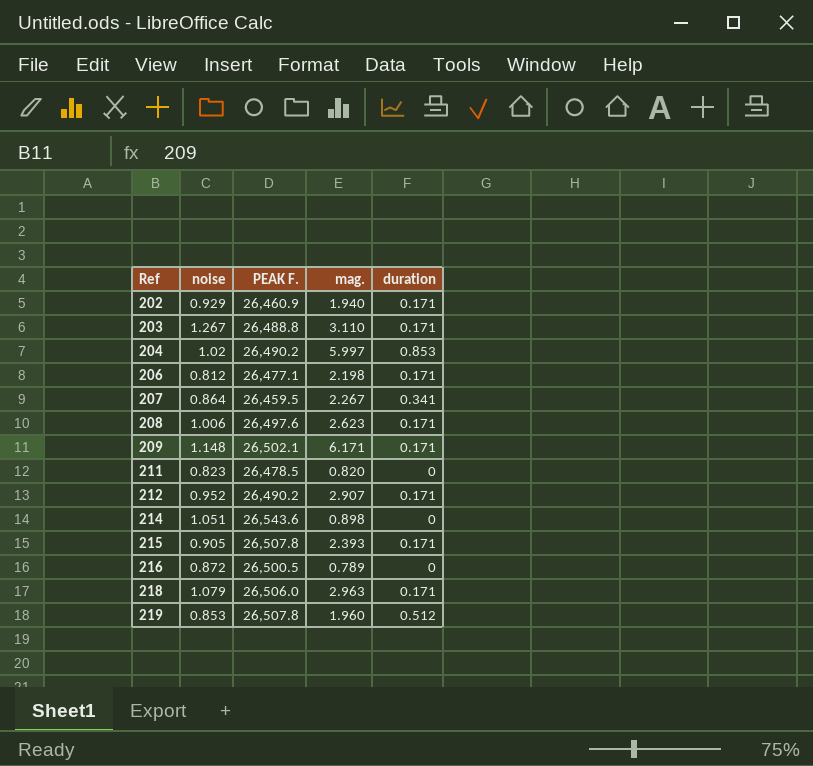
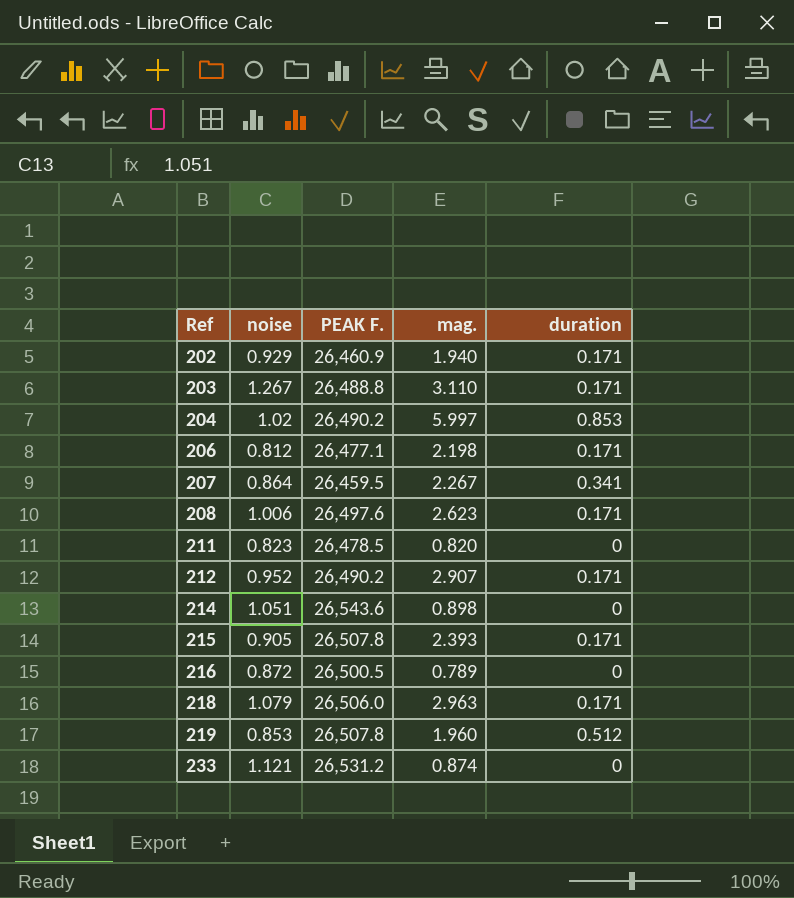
row 209: 1.148 | 26,502.1 | 6.171 | 0.171 -> none
row 233: none -> 1.121 | 26,531.2 | 0.874 | 0

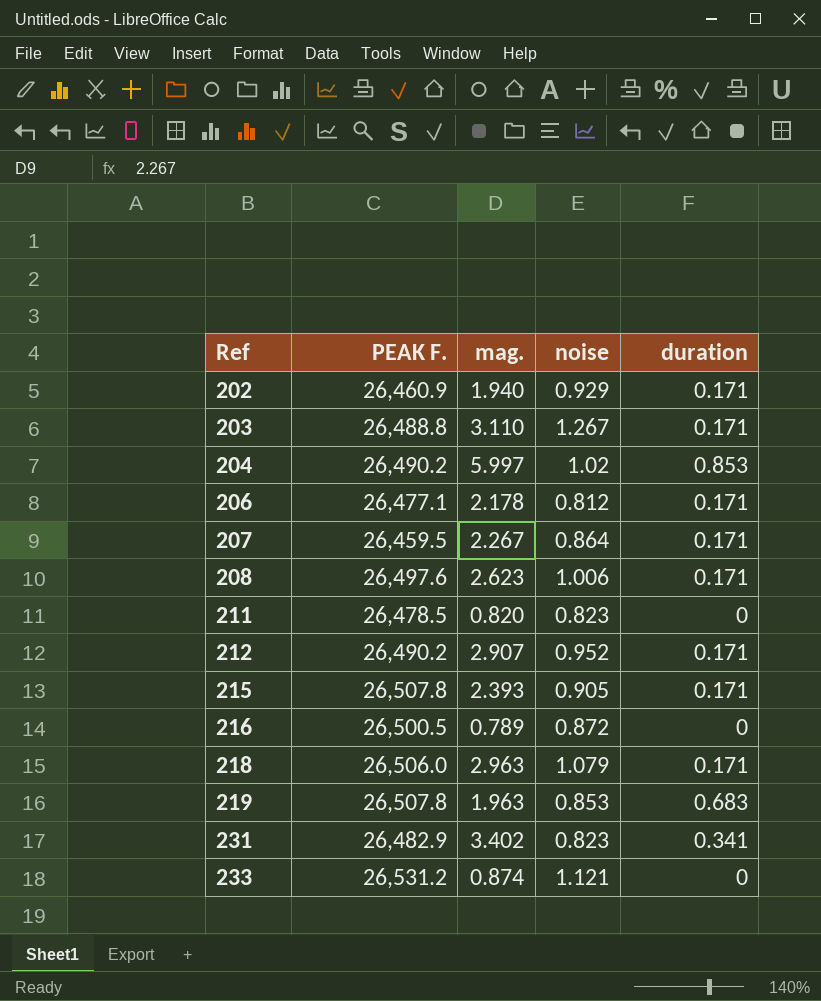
column noise | position: 2 -> 4
row 214: 1.051 | 26,543.6 | 0.898 | 0 -> none
206 | mag.: 2.198 -> 2.178
207 | duration: 0.341 -> 0.171
219 | mag.: 1.960 -> 1.963
219 | duration: 0.512 -> 0.683
row 231: none -> 26,482.9 | 3.402 | 0.823 | 0.341

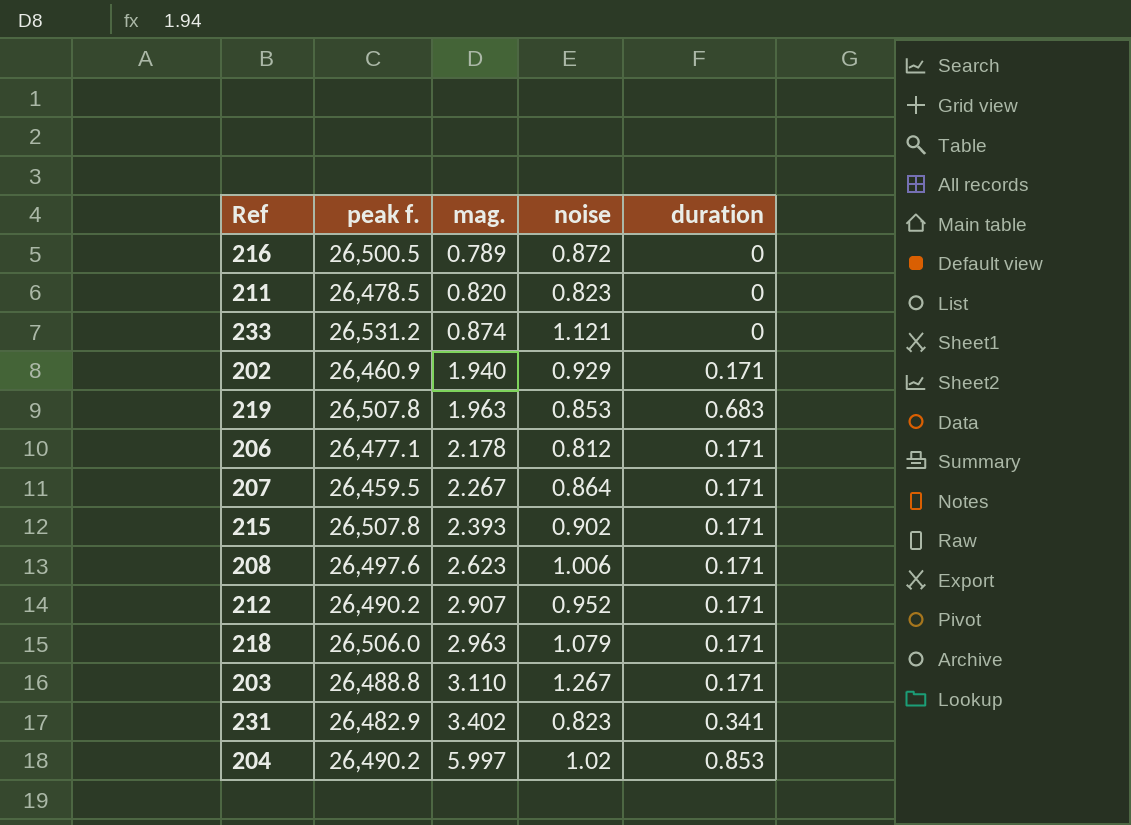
row order: Ref ascending -> mag. ascending
column name: PEAK F. -> peak f.
215 | noise: 0.905 -> 0.902

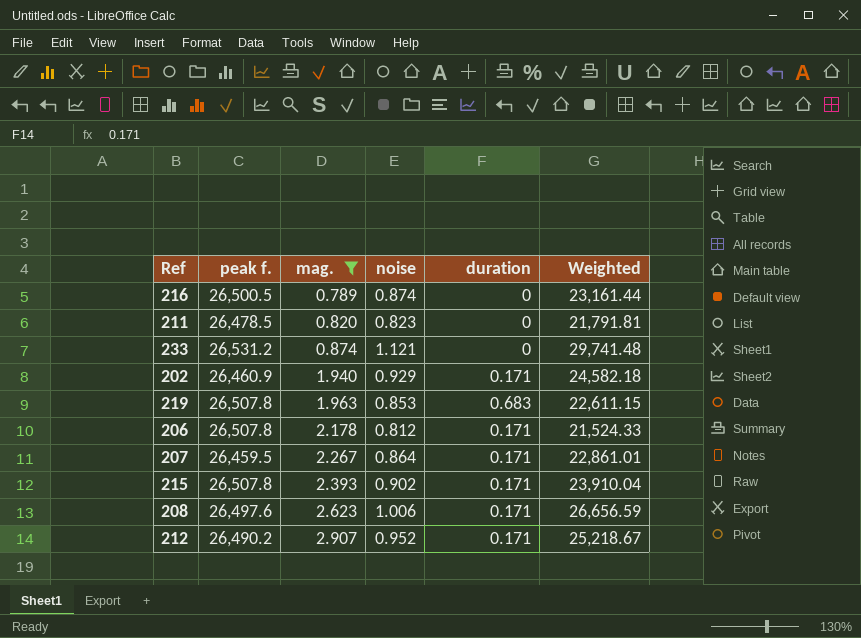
filter: none -> mag. <= 2.907
column Weighted | formula: none -> [peak f.] * [noise]
216 | noise: 0.872 -> 0.874
206 | peak f.: 26,477.1 -> 26,507.8

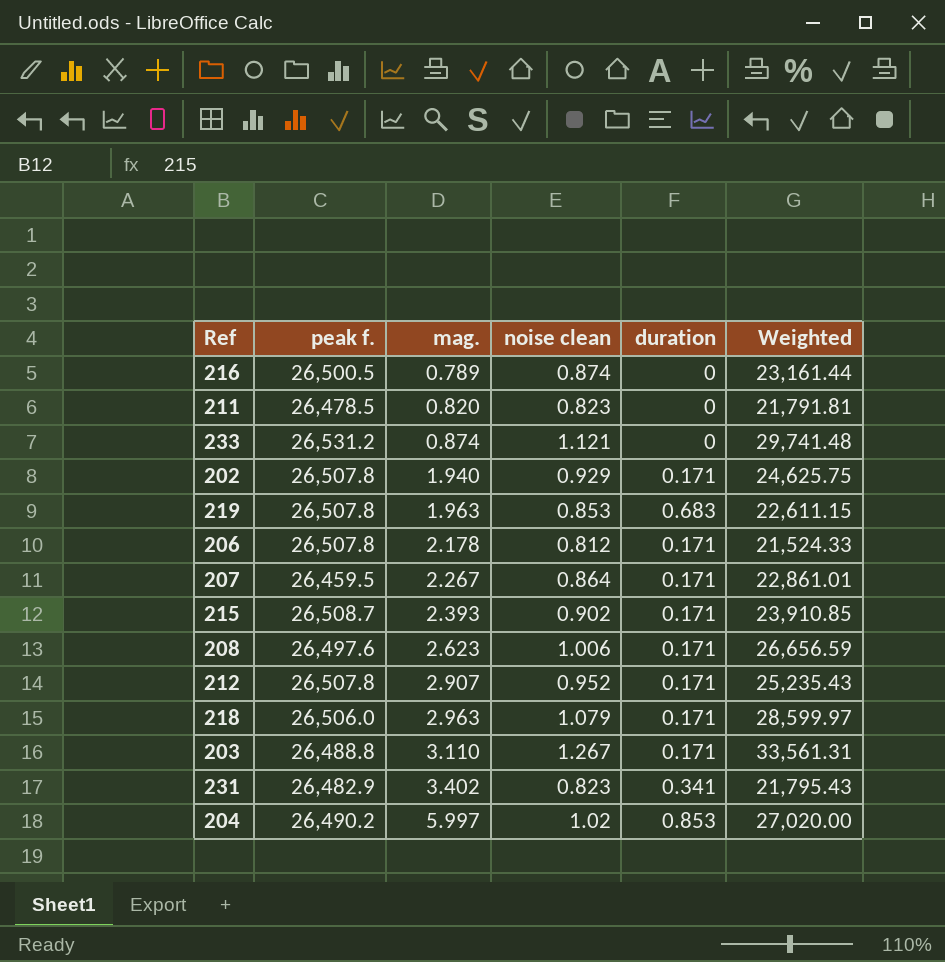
filter: mag. <= 2.907 -> none
column name: noise -> noise clean
202 | peak f.: 26,460.9 -> 26,507.8
202 | Weighted: 24,582.18 -> 24,625.75
215 | peak f.: 26,507.8 -> 26,508.7
215 | Weighted: 23,910.04 -> 23,910.85
212 | peak f.: 26,490.2 -> 26,507.8
212 | Weighted: 25,218.67 -> 25,235.43

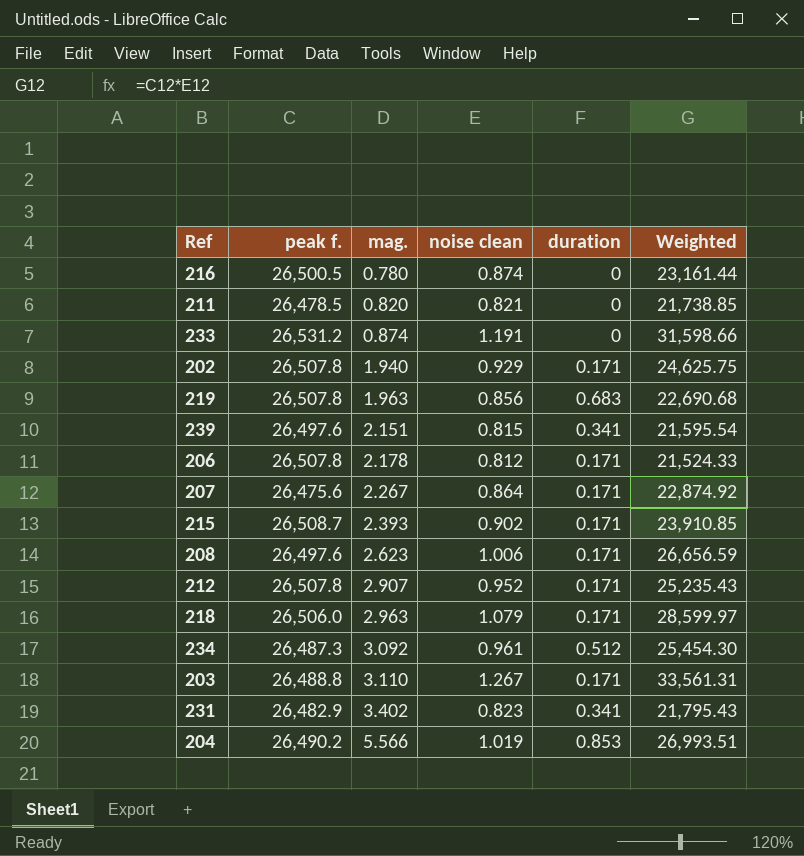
216 | mag.: 0.789 -> 0.780
211 | noise clean: 0.823 -> 0.821
211 | Weighted: 21,791.81 -> 21,738.85
233 | noise clean: 1.121 -> 1.191
233 | Weighted: 29,741.48 -> 31,598.66
219 | noise clean: 0.853 -> 0.856
219 | Weighted: 22,611.15 -> 22,690.68
row 239: none -> 26,497.6 | 2.151 | 0.815 | 0.341 | 21,595.54
207 | peak f.: 26,459.5 -> 26,475.6
207 | Weighted: 22,861.01 -> 22,874.92
row 234: none -> 26,487.3 | 3.092 | 0.961 | 0.512 | 25,454.30
204 | mag.: 5.997 -> 5.566
204 | noise clean: 1.02 -> 1.019
204 | Weighted: 27,020.00 -> 26,993.51

